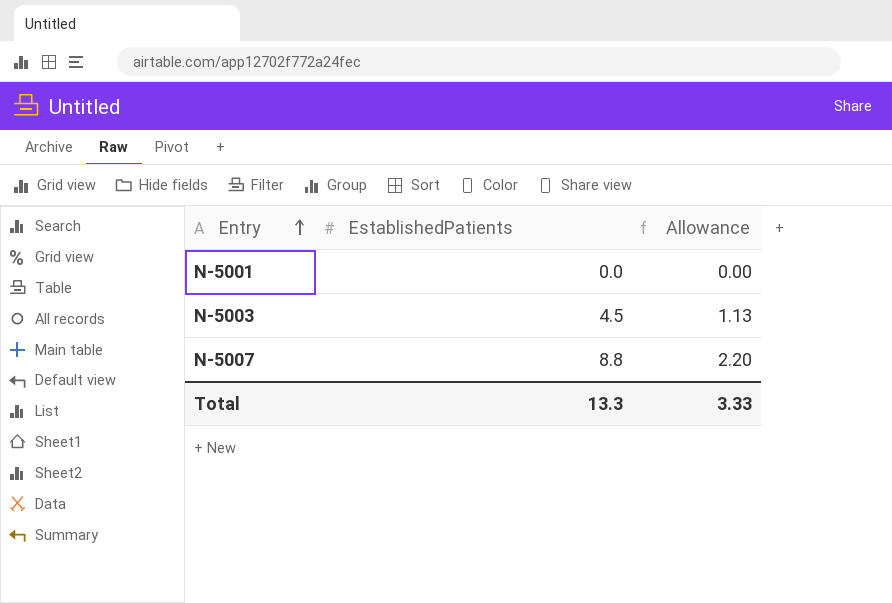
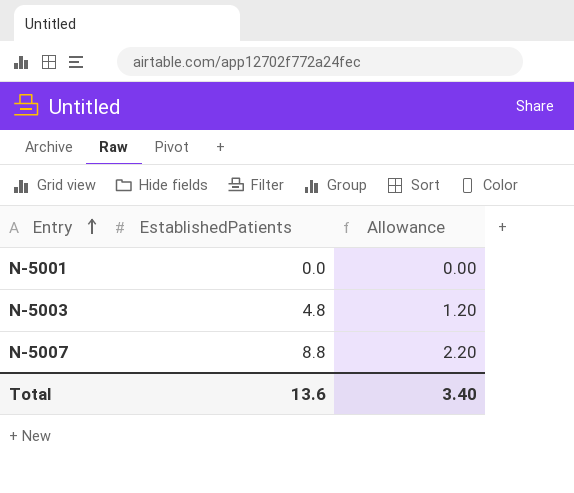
N-5003 | EstablishedPatients: 4.5 -> 4.8
N-5003 | Allowance: 1.13 -> 1.20
Total | EstablishedPatients: 13.3 -> 13.6
Total | Allowance: 3.33 -> 3.40

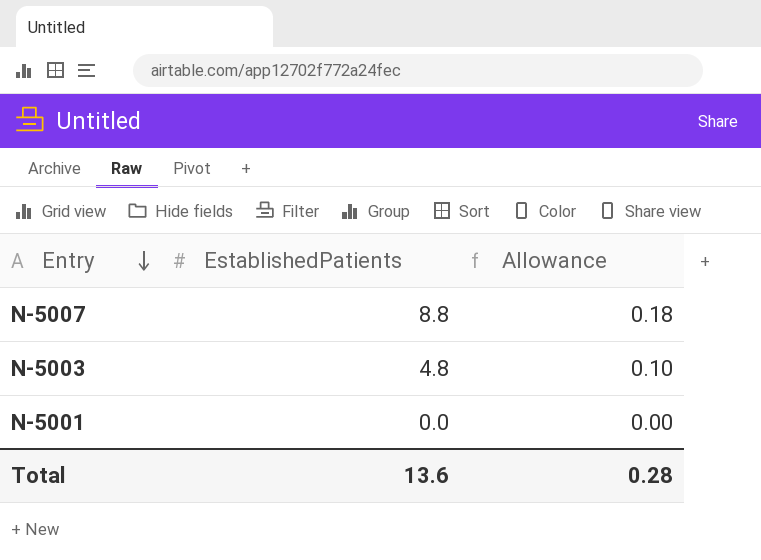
row order: Entry ascending -> Entry descending
column Allowance | formula: [EstablishedPatients] * 0.25 -> [EstablishedPatients] * 0.02
Total | Allowance: 3.40 -> 0.28

